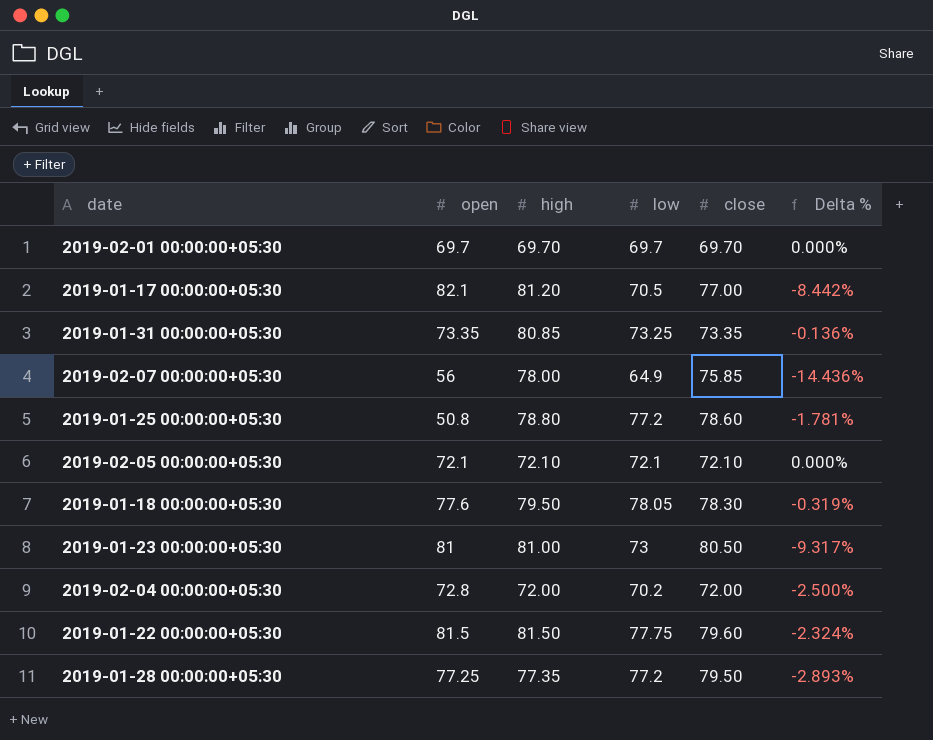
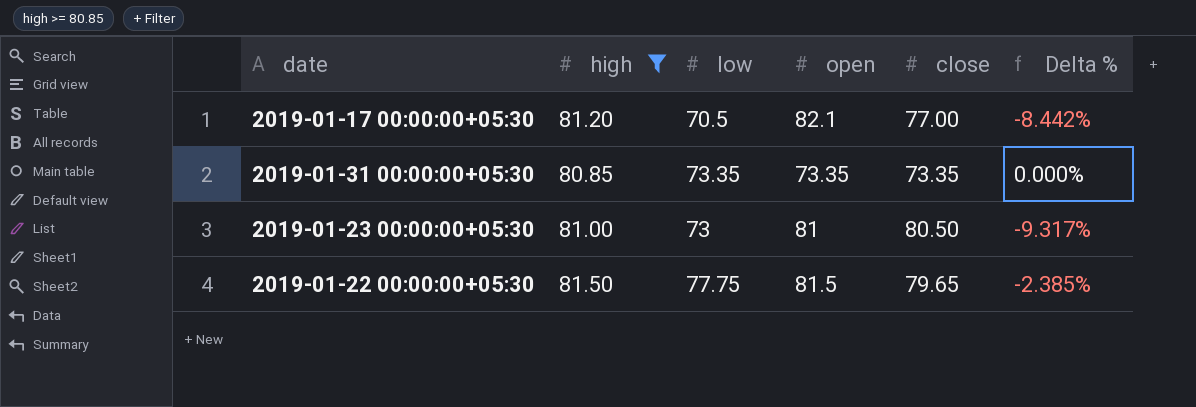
filter: none -> high >= 80.85
column open | position: 2 -> 4
2019-01-31 00:00:00+05:30 | low: 73.25 -> 73.35
2019-01-31 00:00:00+05:30 | Delta %: -0.136% -> 0.000%
2019-01-22 00:00:00+05:30 | close: 79.60 -> 79.65
2019-01-22 00:00:00+05:30 | Delta %: -2.324% -> -2.385%

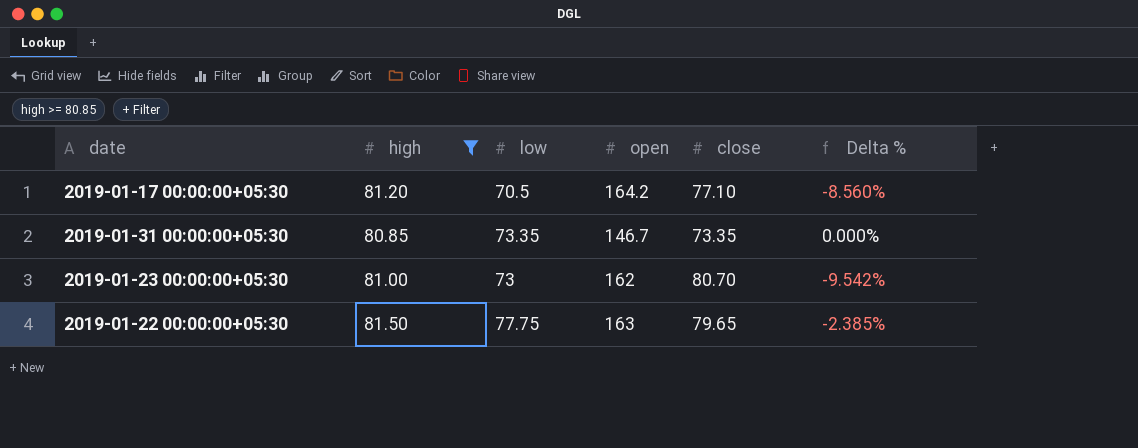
2019-01-17 00:00:00+05:30 | open: 82.1 -> 164.2
2019-01-17 00:00:00+05:30 | close: 77.00 -> 77.10
2019-01-17 00:00:00+05:30 | Delta %: -8.442% -> -8.560%
2019-01-31 00:00:00+05:30 | open: 73.35 -> 146.7
2019-01-23 00:00:00+05:30 | open: 81 -> 162
2019-01-23 00:00:00+05:30 | close: 80.50 -> 80.70
2019-01-23 00:00:00+05:30 | Delta %: -9.317% -> -9.542%
2019-01-22 00:00:00+05:30 | open: 81.5 -> 163

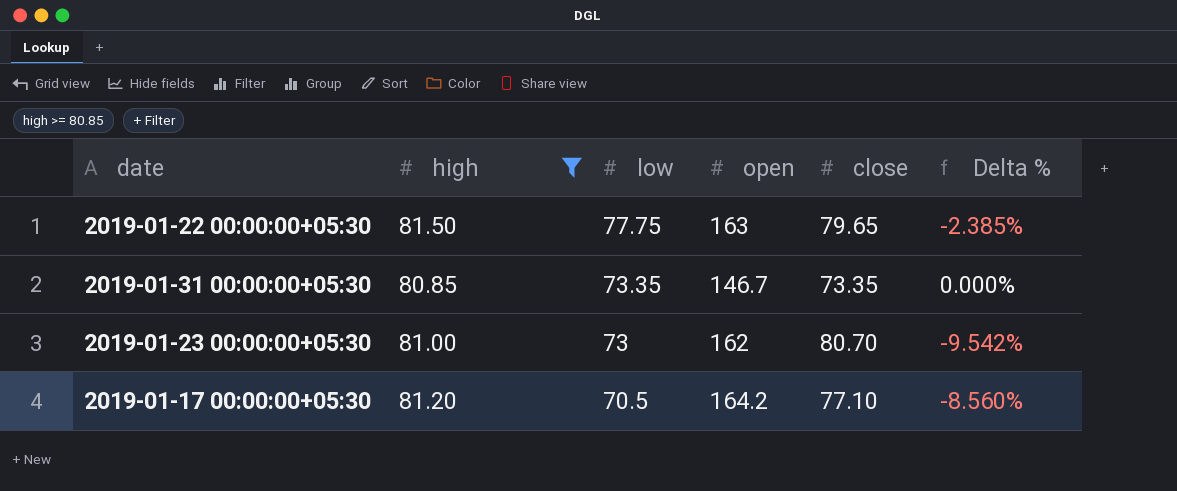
row order: none -> low descending

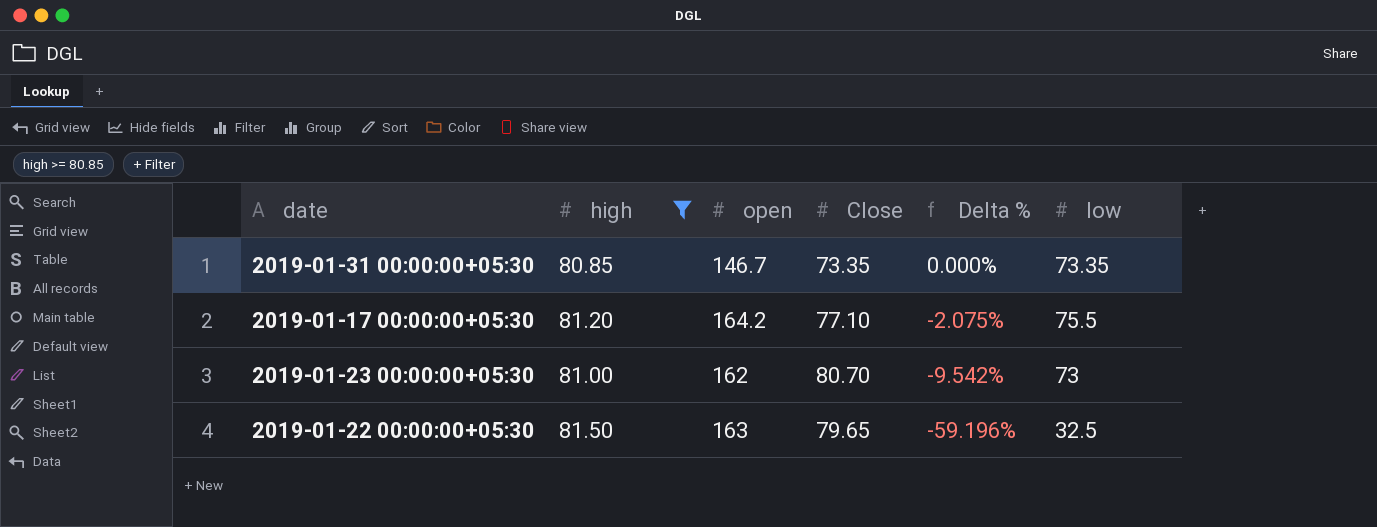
row order: low descending -> Delta % descending
column name: close -> Close
column low | position: 3 -> 6
2019-01-17 00:00:00+05:30 | Delta %: -8.560% -> -2.075%
2019-01-17 00:00:00+05:30 | low: 70.5 -> 75.5
2019-01-22 00:00:00+05:30 | Delta %: -2.385% -> -59.196%
2019-01-22 00:00:00+05:30 | low: 77.75 -> 32.5

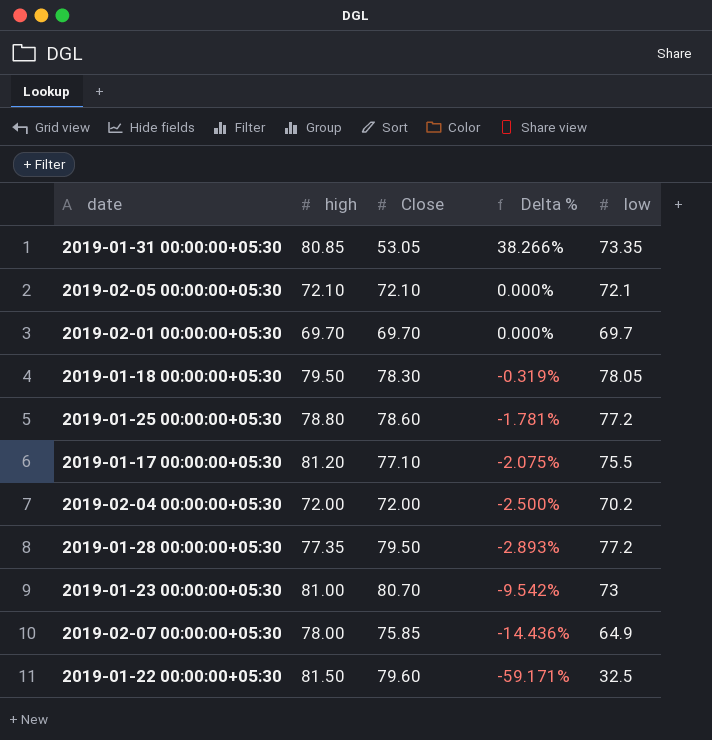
filter: high >= 80.85 -> none
column open | position: 3 -> none
2019-01-31 00:00:00+05:30 | Close: 73.35 -> 53.05
2019-01-31 00:00:00+05:30 | Delta %: 0.000% -> 38.266%
2019-01-22 00:00:00+05:30 | Close: 79.65 -> 79.60
2019-01-22 00:00:00+05:30 | Delta %: -59.196% -> -59.171%

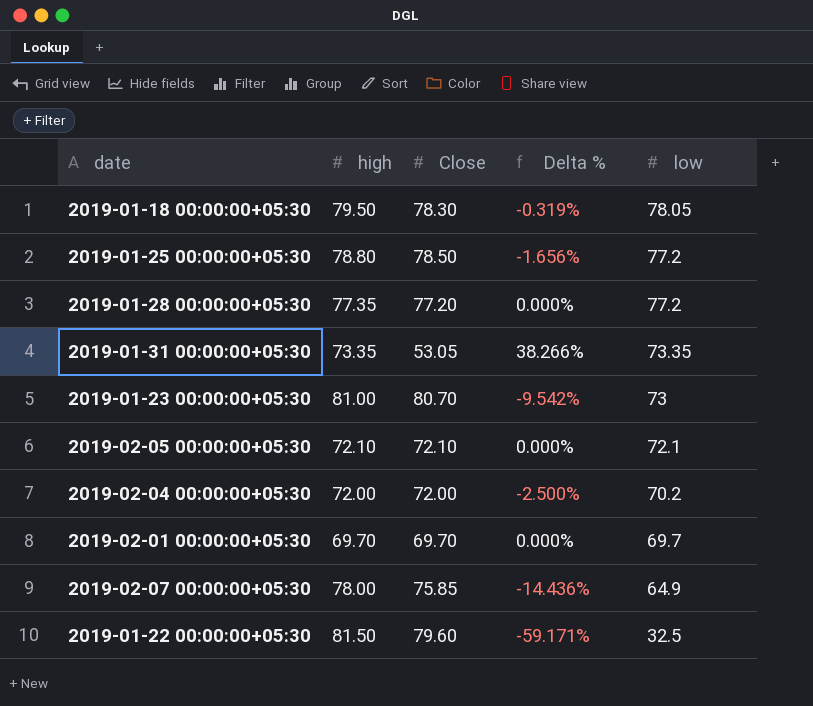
row order: Delta % descending -> low descending
row 2019-01-17 00:00:00+05:30: 81.20 | 77.10 | -2.075% | 75.5 -> none
2019-01-25 00:00:00+05:30 | Close: 78.60 -> 78.50
2019-01-25 00:00:00+05:30 | Delta %: -1.781% -> -1.656%
2019-01-28 00:00:00+05:30 | Close: 79.50 -> 77.20
2019-01-28 00:00:00+05:30 | Delta %: -2.893% -> 0.000%
2019-01-31 00:00:00+05:30 | high: 80.85 -> 73.35

